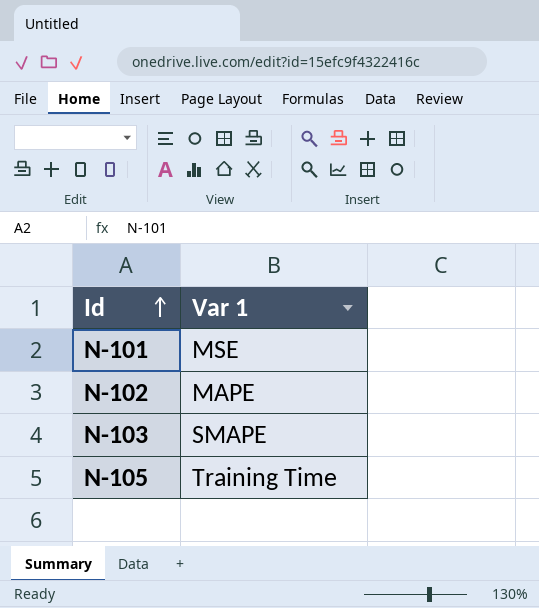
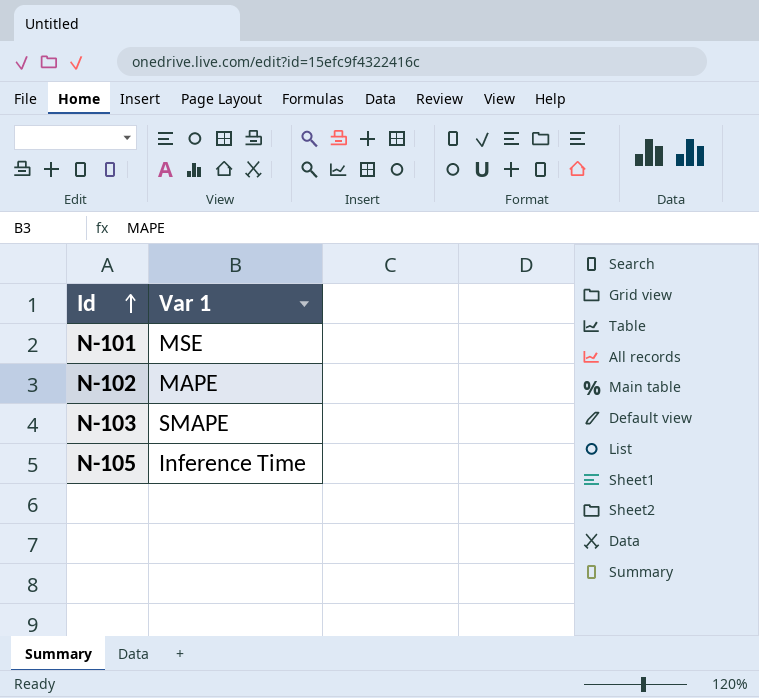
N-105 | Var 1: Training Time -> Inference Time

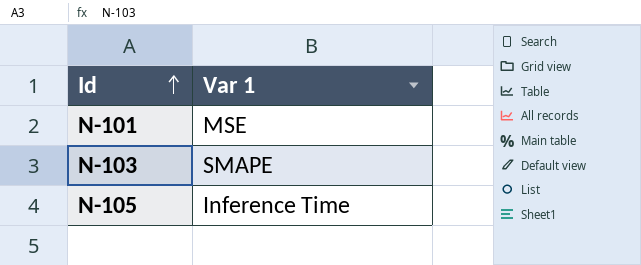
row N-102: MAPE -> none

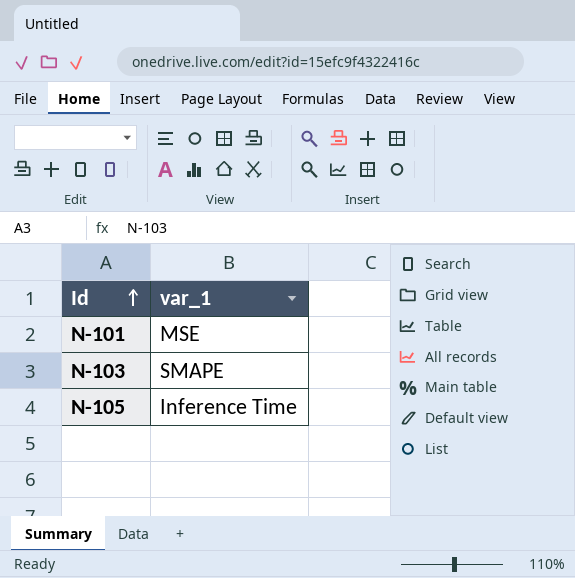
column name: Var 1 -> var_1

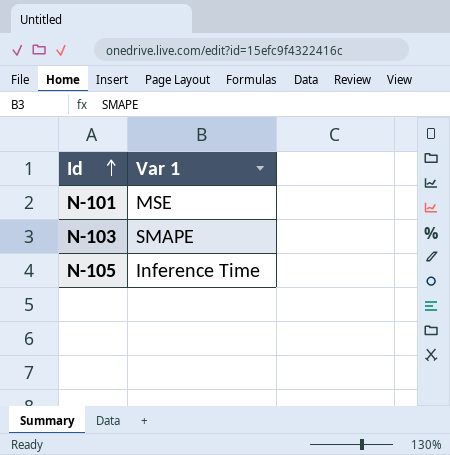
column name: var_1 -> Var 1

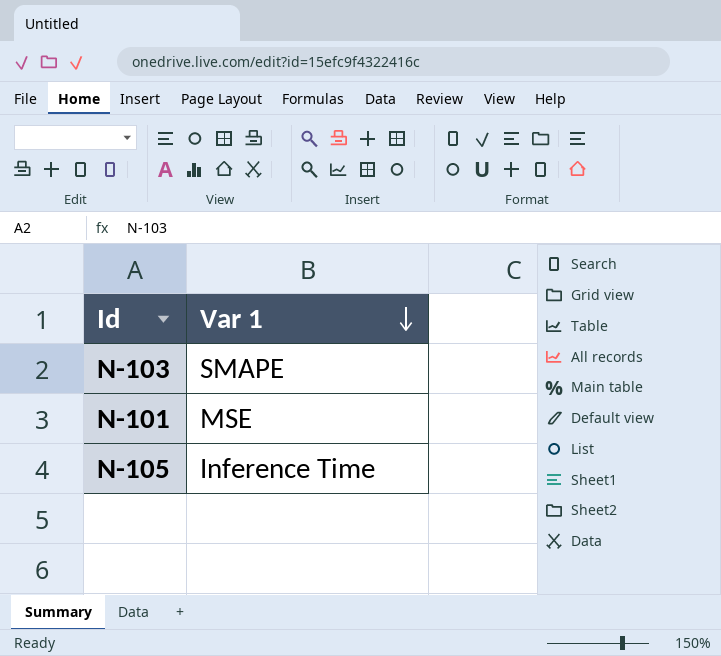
row order: Id ascending -> Var 1 descending

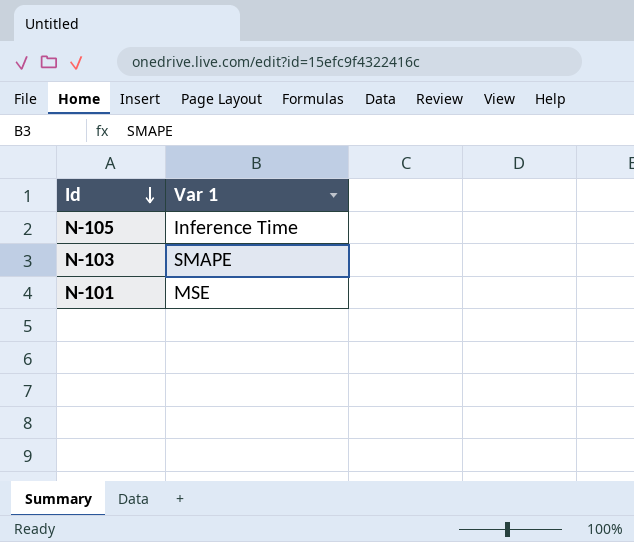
row order: Var 1 descending -> Id descending

